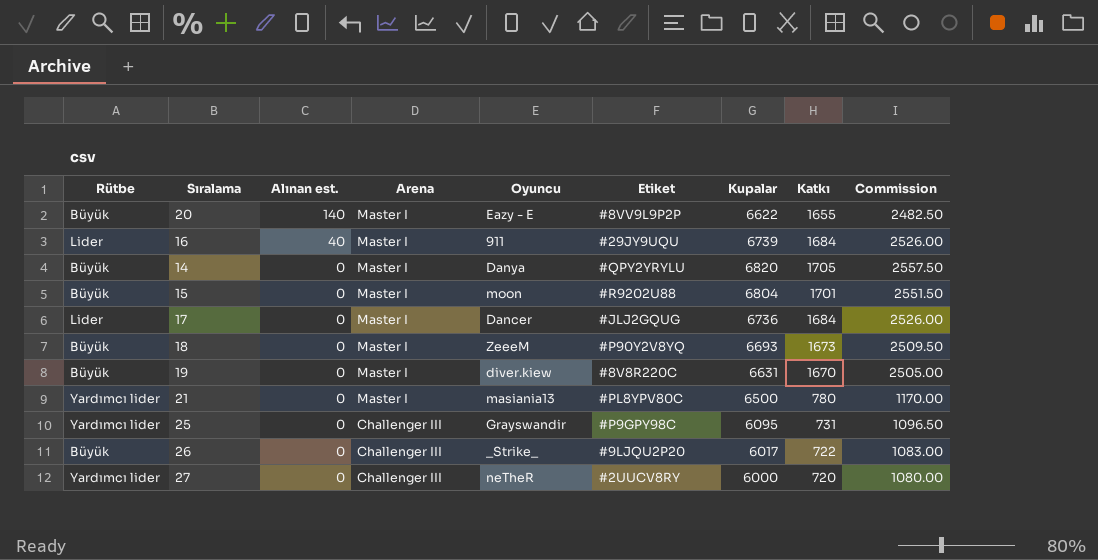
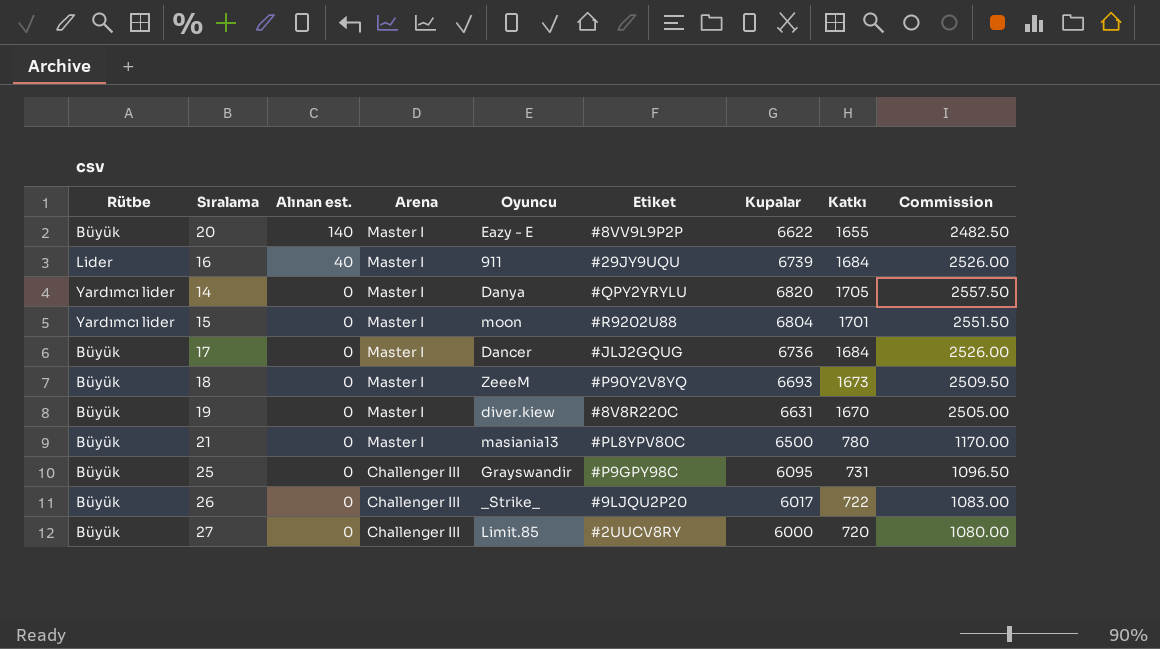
14 | Rütbe: Büyük -> Yardımcı lider
15 | Rütbe: Büyük -> Yardımcı lider
17 | Rütbe: Lider -> Büyük
21 | Rütbe: Yardımcı lider -> Büyük
25 | Rütbe: Yardımcı lider -> Büyük
27 | Rütbe: Yardımcı lider -> Büyük
27 | Oyuncu: neTheR -> Limit.85

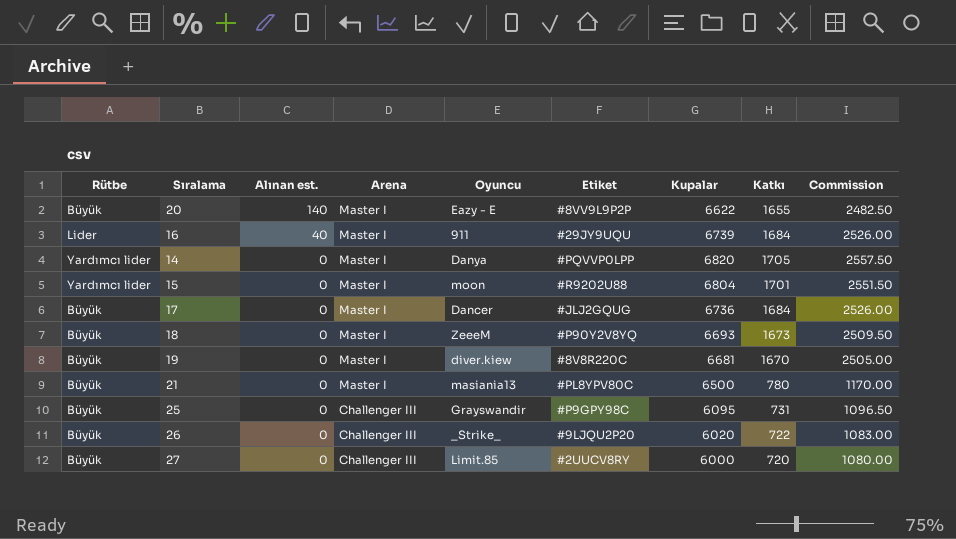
14 | Etiket: #QPY2YRYLU -> #PQVVP0LPP
19 | Kupalar: 6631 -> 6681
26 | Kupalar: 6017 -> 6020

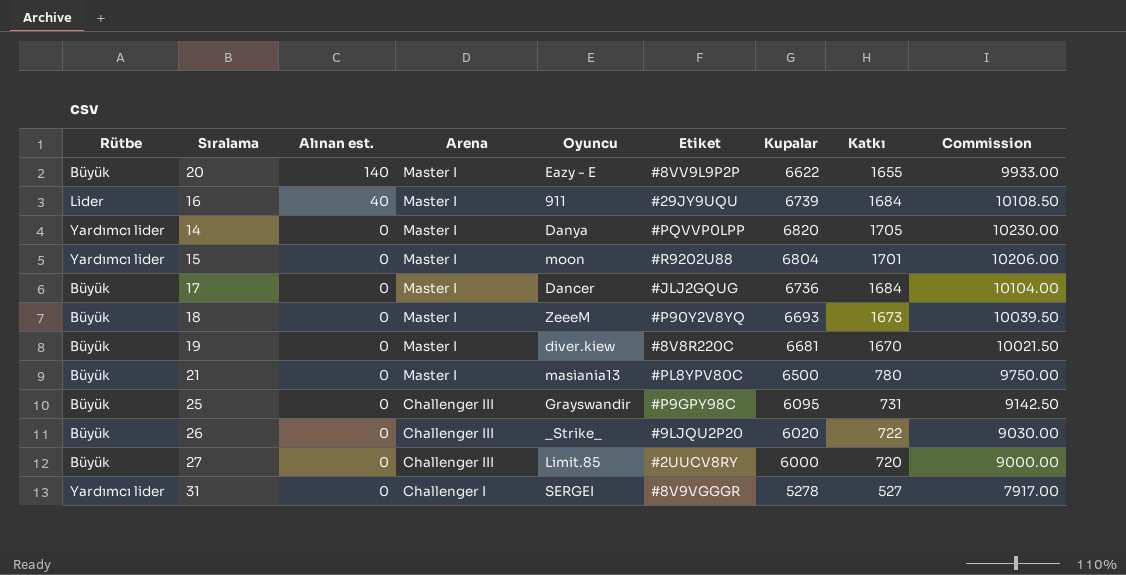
column Commission | formula: [Katkı] * 1.5 -> [Kupalar] * 1.5
row 31: none -> Yardımcı lider | 0 | Challenger I | SERGEI | #8V9VGGGR | 5278 | 527 | 7917.00

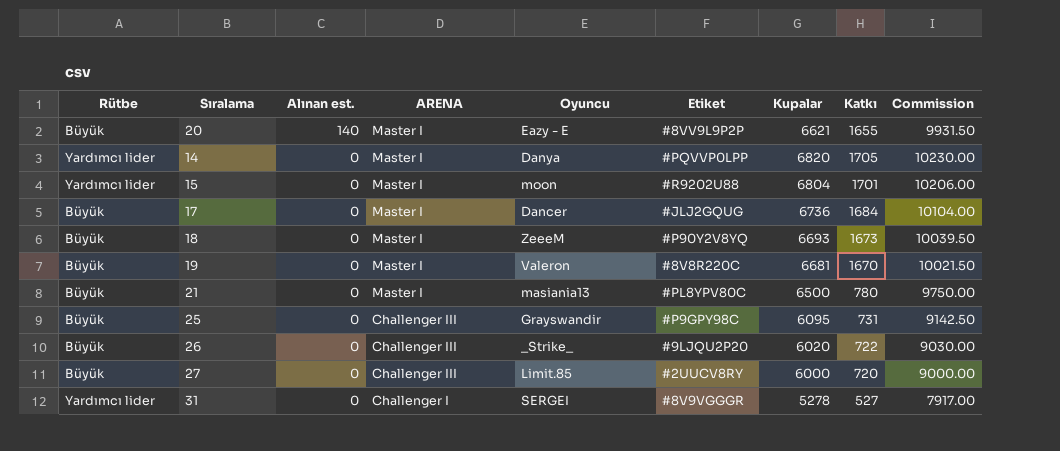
column name: Arena -> ARENA
row 16: Lider | 40 | Master I | 911 | #29JY9UQU | 6739 | 1684 | 10108.50 -> none
20 | Kupalar: 6622 -> 6621
20 | Commission: 9933.00 -> 9931.50
19 | Oyuncu: diver.kiew -> Valeron

